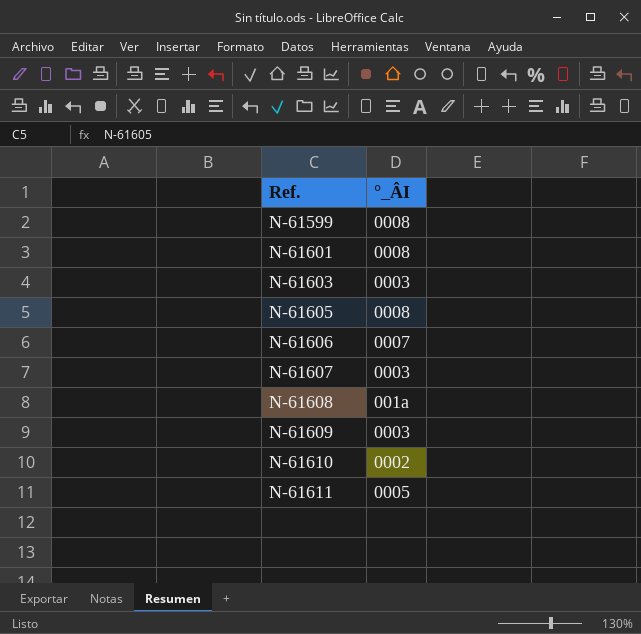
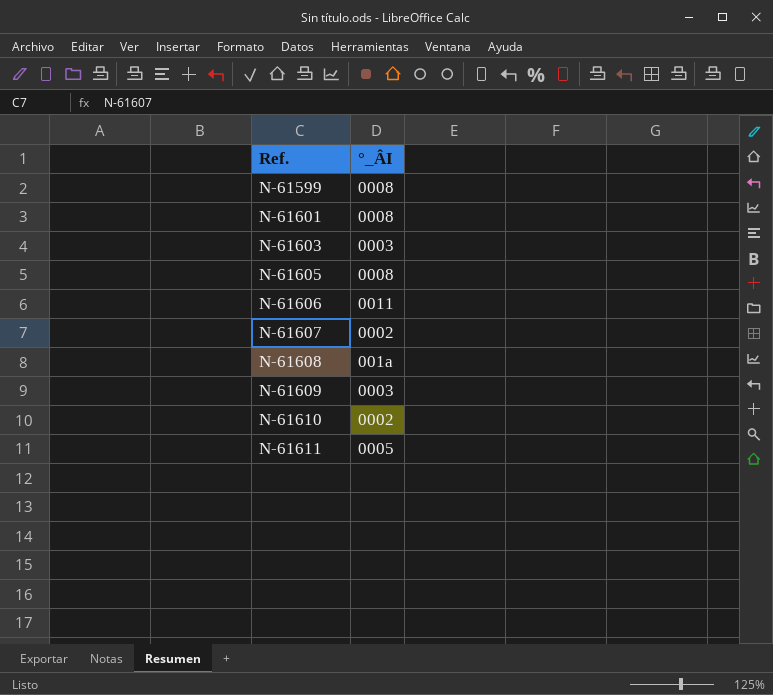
N-61606 | °_ÂI: 0007 -> 0011
N-61607 | °_ÂI: 0003 -> 0002

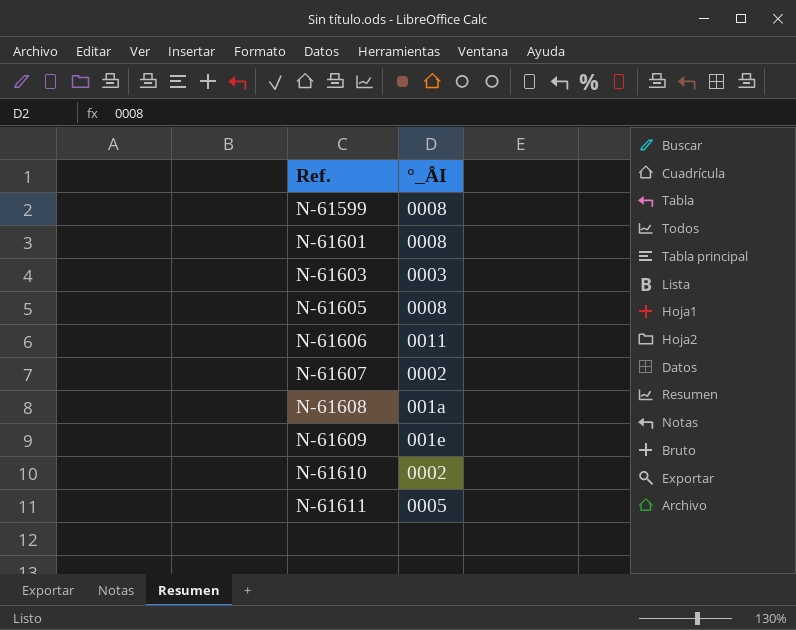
N-61609 | °_ÂI: 0003 -> 001e

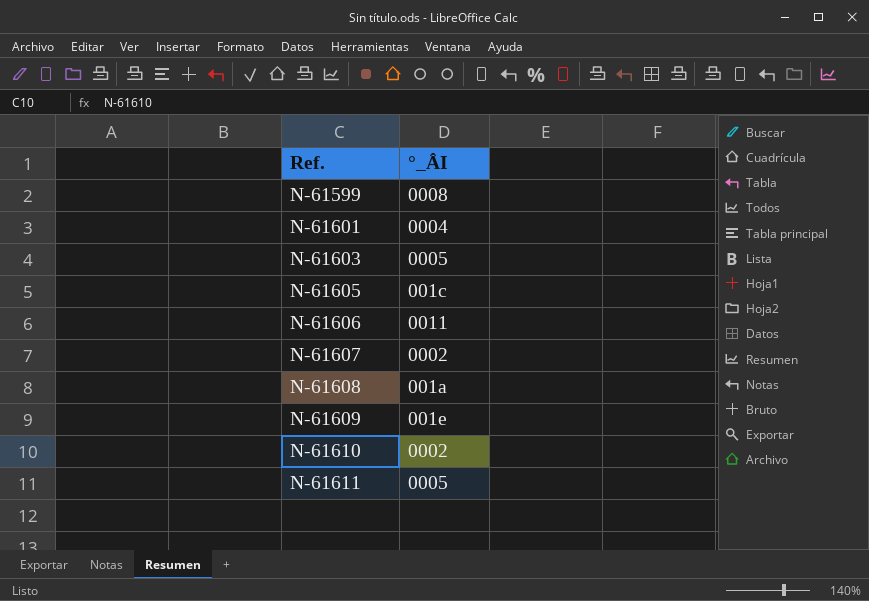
N-61601 | °_ÂI: 0008 -> 0004
N-61603 | °_ÂI: 0003 -> 0005
N-61605 | °_ÂI: 0008 -> 001c

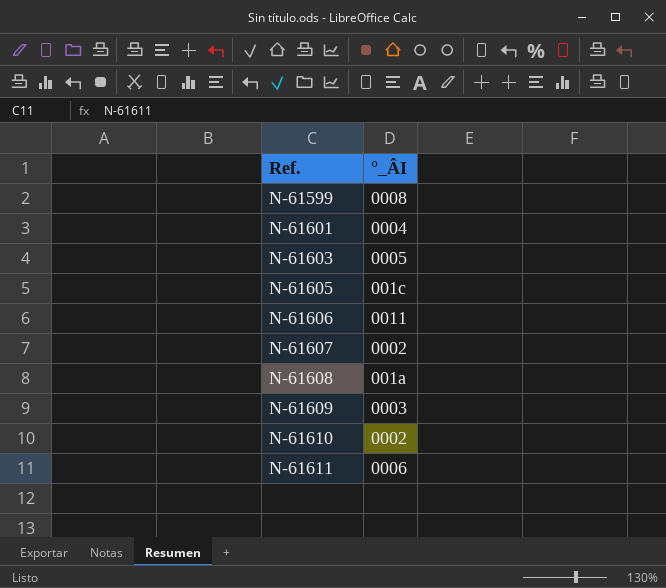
N-61609 | °_ÂI: 001e -> 0003
N-61611 | °_ÂI: 0005 -> 0006

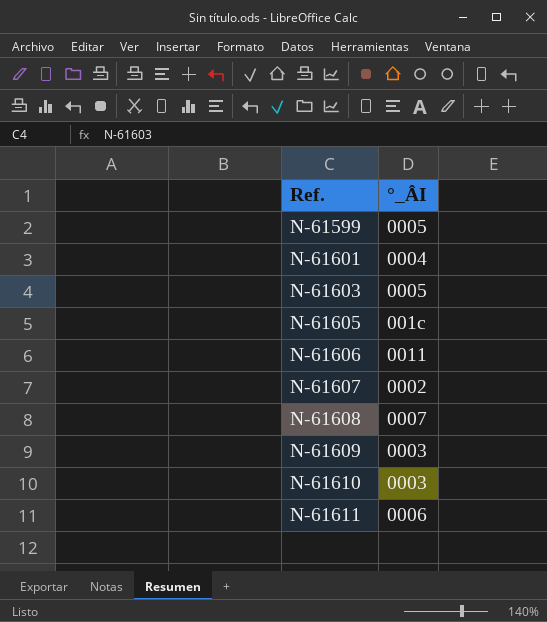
N-61599 | °_ÂI: 0008 -> 0005
N-61608 | °_ÂI: 001a -> 0007
N-61610 | °_ÂI: 0002 -> 0003

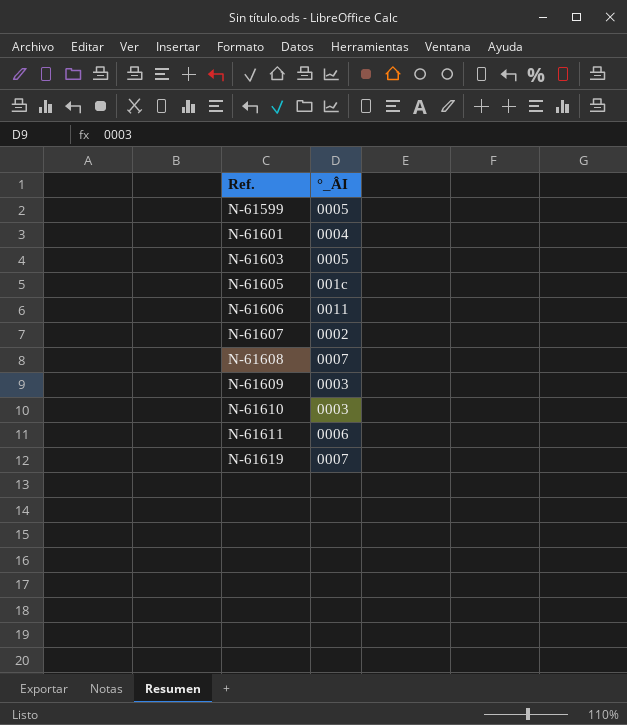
row N-61619: none -> 0007

